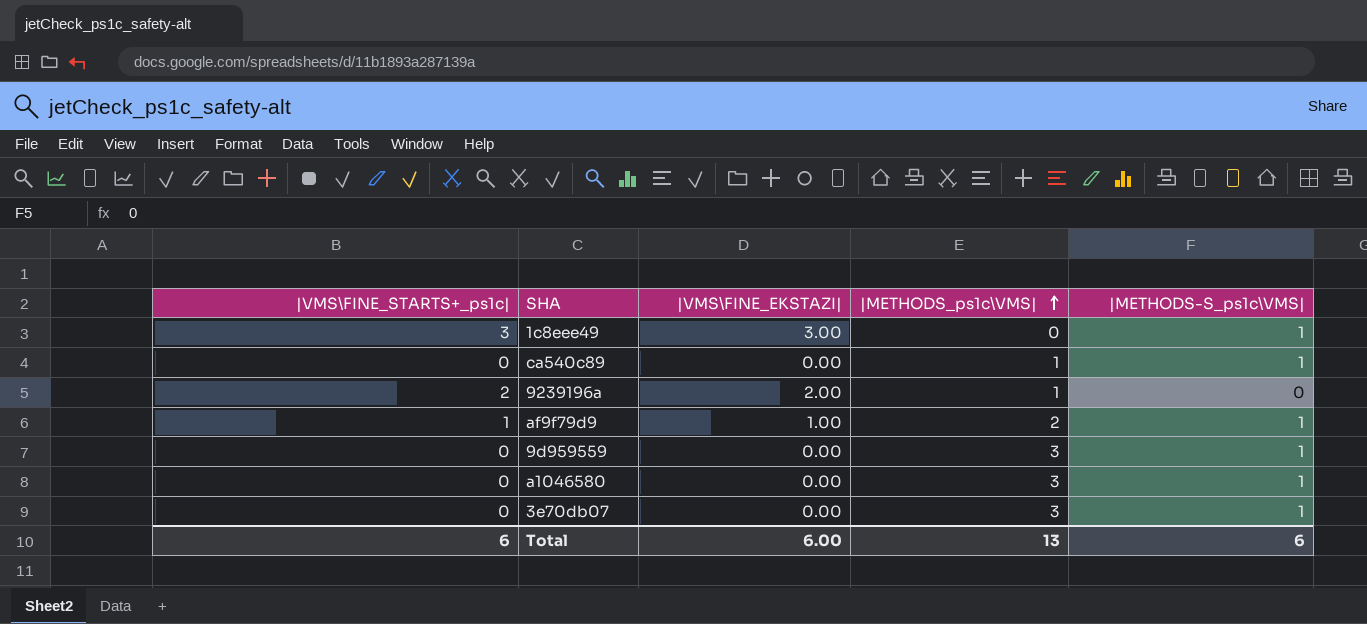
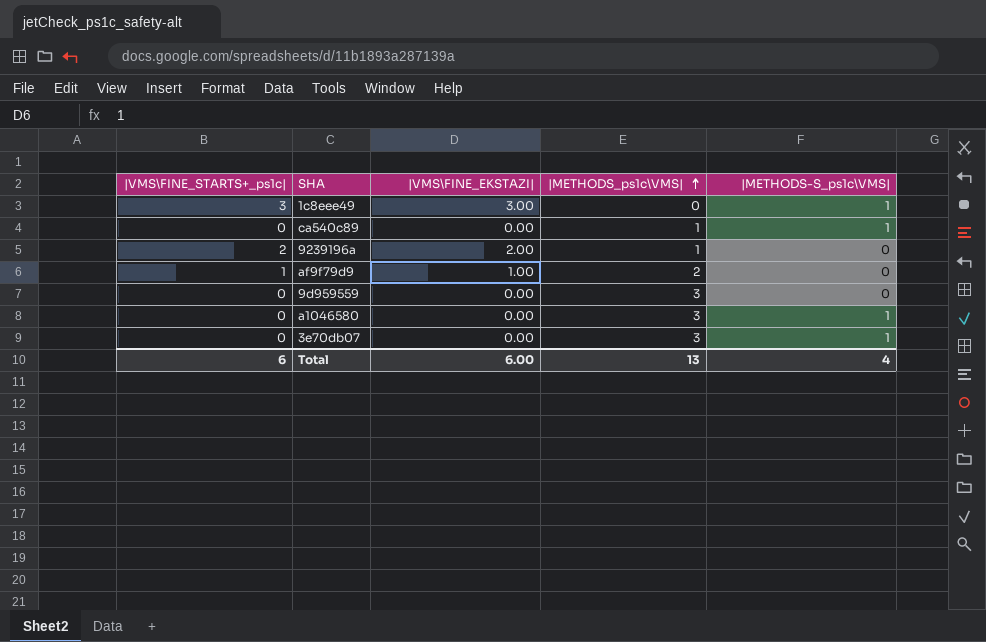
af9f79d9 | |METHODS-S_ps1c\VMS|: 1 -> 0
9d959559 | |METHODS-S_ps1c\VMS|: 1 -> 0
Total | |METHODS-S_ps1c\VMS|: 6 -> 4

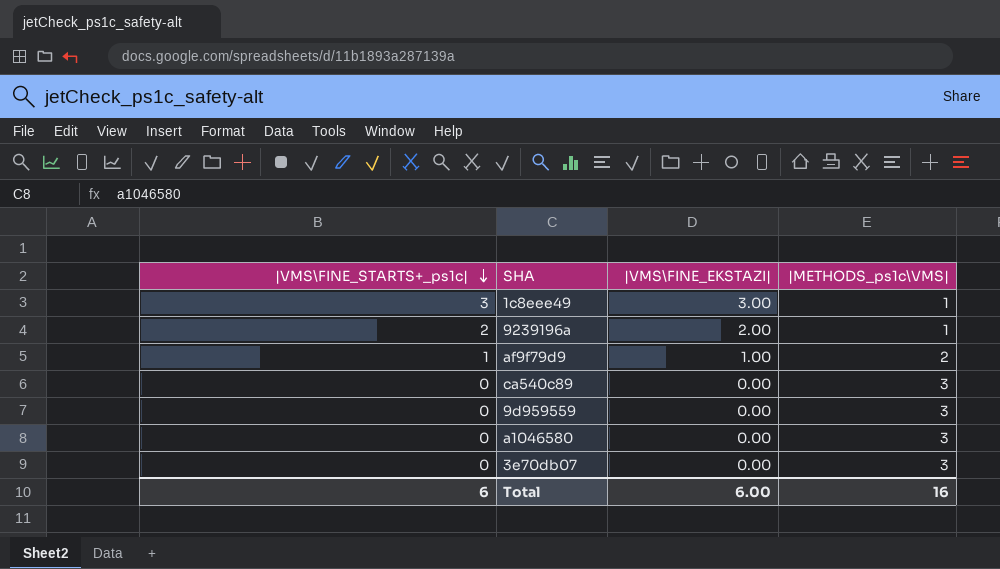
row order: |METHODS_ps1c\VMS| ascending -> |VMS\FINE_STARTS+_ps1c| descending
column |METHODS-S_ps1c\VMS| | position: 5 -> none
1c8eee49 | |METHODS_ps1c\VMS|: 0 -> 1
ca540c89 | |METHODS_ps1c\VMS|: 1 -> 3
Total | |METHODS_ps1c\VMS|: 13 -> 16

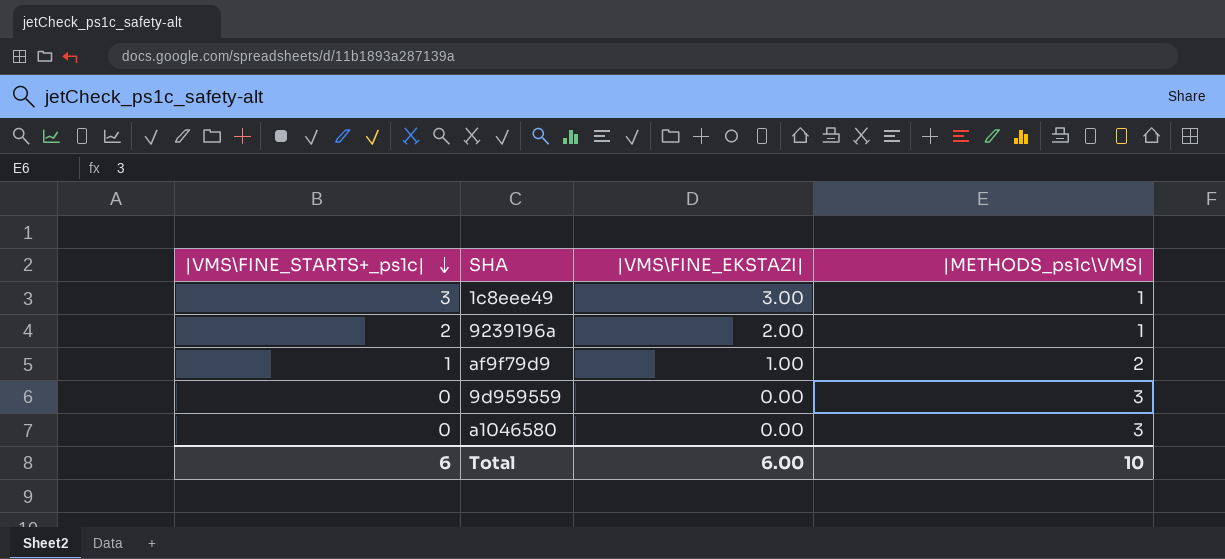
row ca540c89: 0 | 0.00 | 3 -> none
row 3e70db07: 0 | 0.00 | 3 -> none
Total | |METHODS_ps1c\VMS|: 16 -> 10

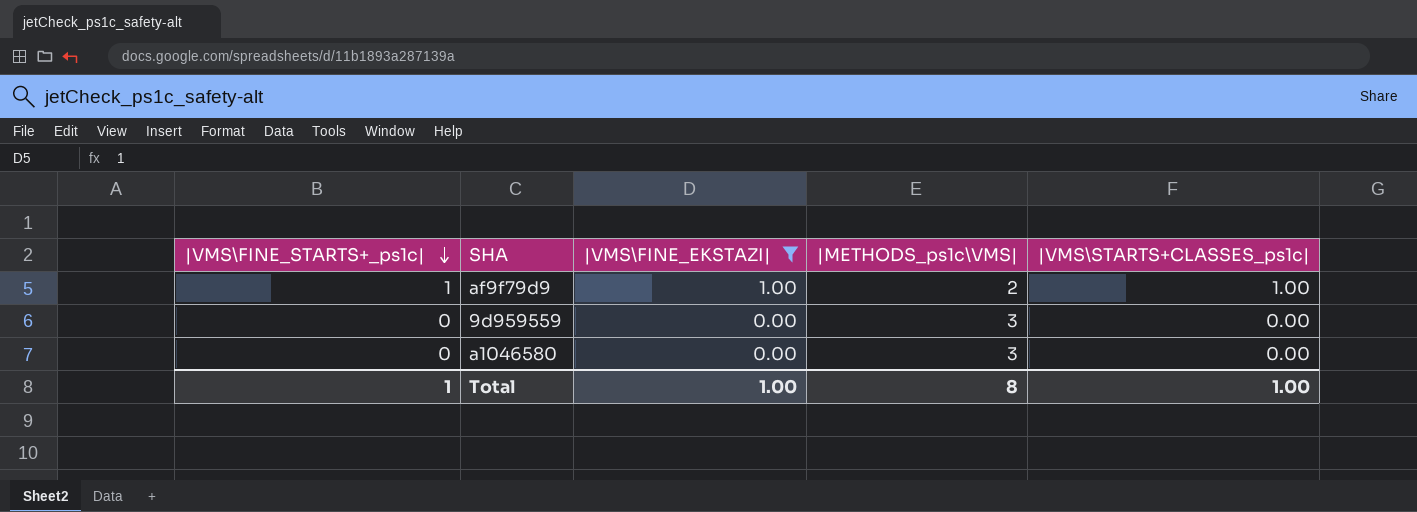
filter: none -> |VMS\FINE_EKSTAZI| <= 1.00
column |VMS\STARTS+CLASSES_ps1c| | position: none -> 5
Total | |VMS\FINE_STARTS+_ps1c|: 6 -> 1
Total | |VMS\FINE_EKSTAZI|: 6.00 -> 1.00
Total | |METHODS_ps1c\VMS|: 10 -> 8

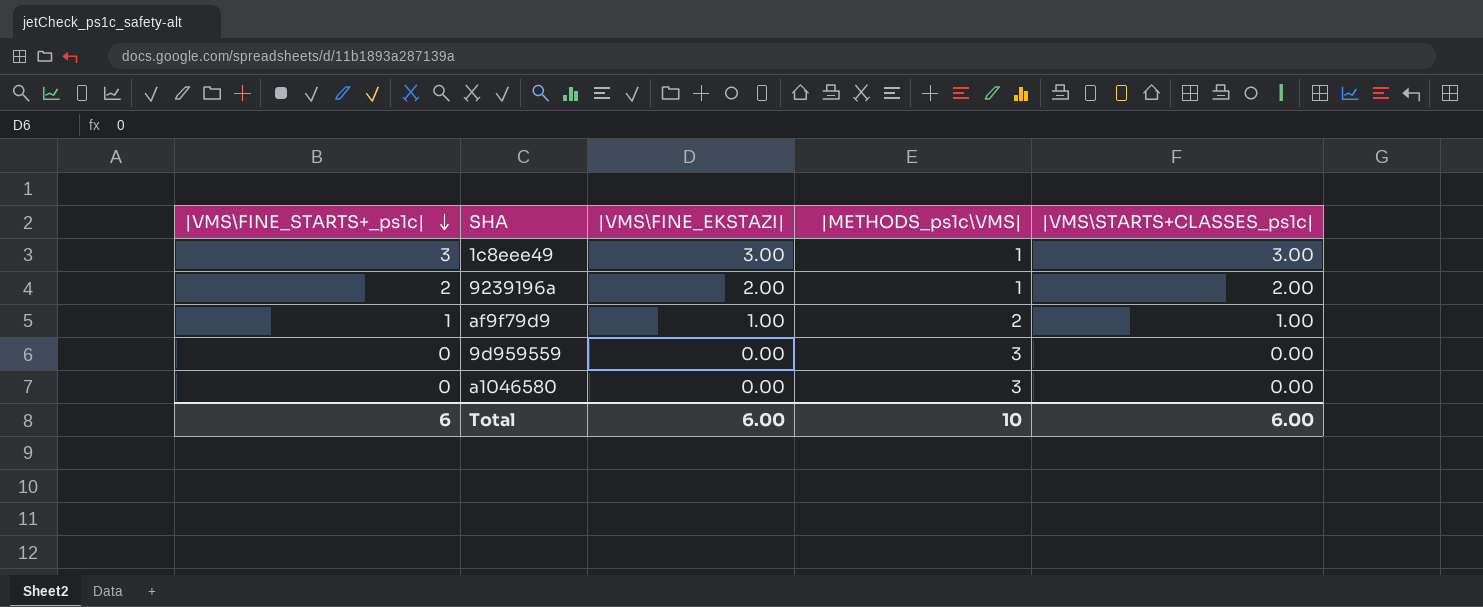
filter: |VMS\FINE_EKSTAZI| <= 1.00 -> none
Total | |VMS\FINE_STARTS+_ps1c|: 1 -> 6
Total | |VMS\FINE_EKSTAZI|: 1.00 -> 6.00
Total | |METHODS_ps1c\VMS|: 8 -> 10
Total | |VMS\STARTS+CLASSES_ps1c|: 1.00 -> 6.00

